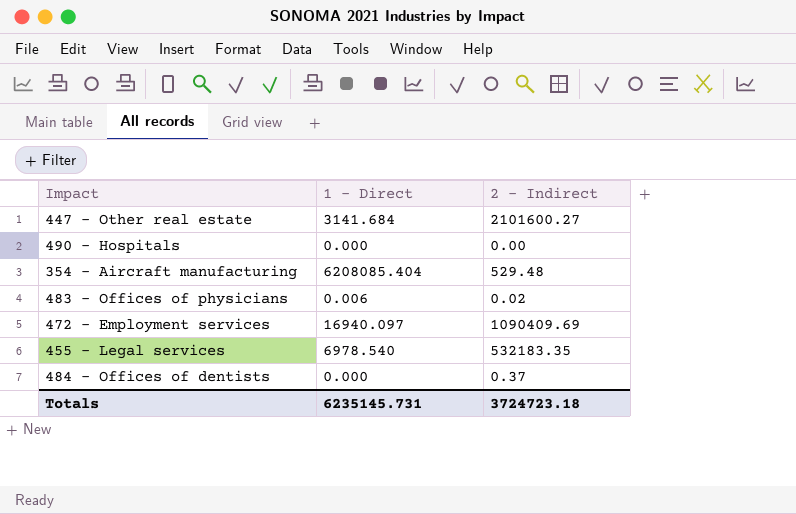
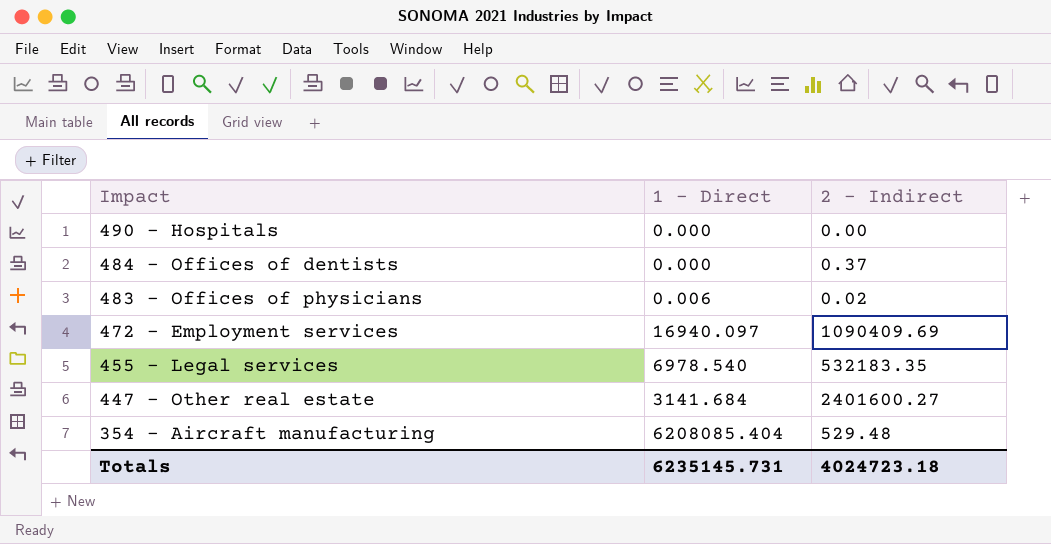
row order: none -> Impact descending
447 - Other real estate | 2 - Indirect: 2101600.27 -> 2401600.27
Totals | 2 - Indirect: 3724723.18 -> 4024723.18

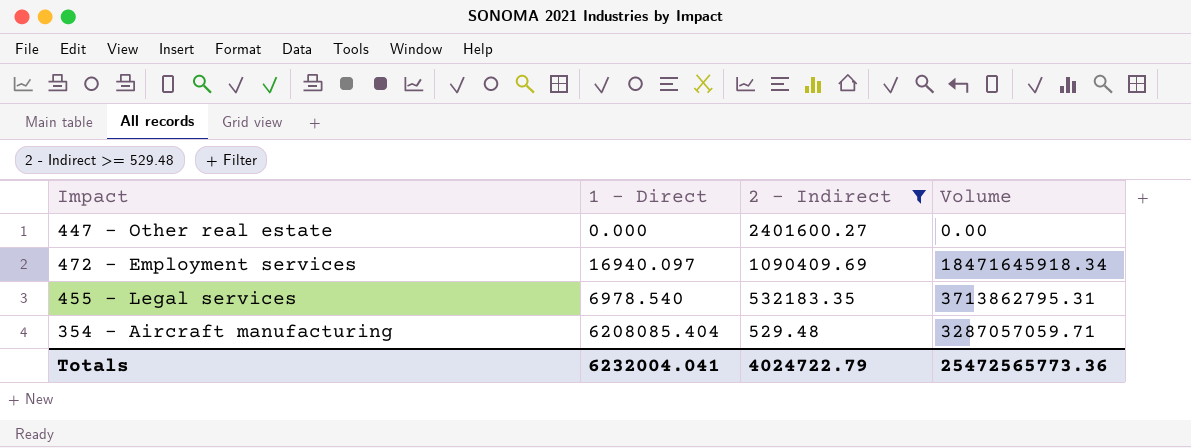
filter: none -> 2 - Indirect >= 529.48
row order: Impact descending -> 2 - Indirect descending
column Volume | formula: none -> [1 - Direct] * [2 - Indirect]
447 - Other real estate | 1 - Direct: 3141.684 -> 0.000
Totals | 1 - Direct: 6235145.731 -> 6232004.041
Totals | 2 - Indirect: 4024723.18 -> 4024722.79

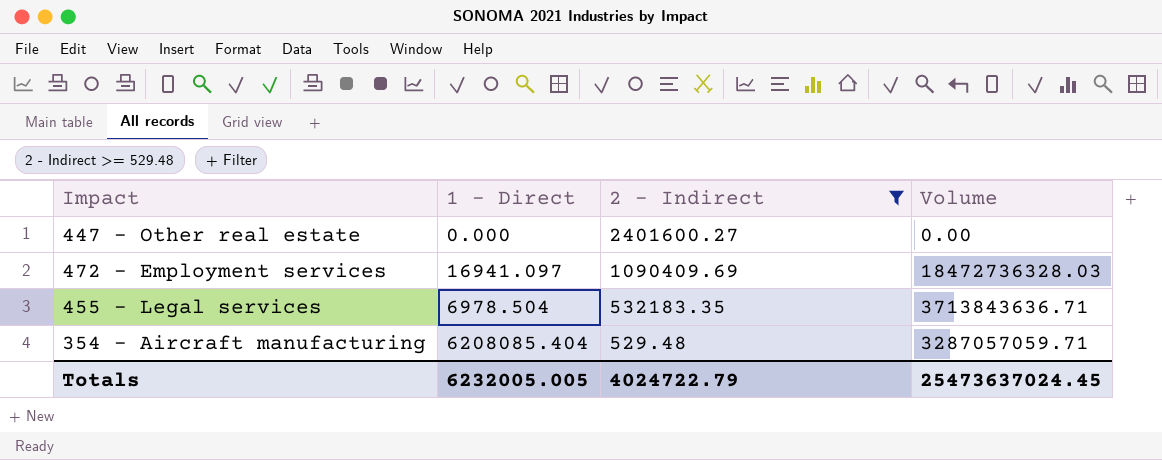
472 - Employment services | 1 - Direct: 16940.097 -> 16941.097
472 - Employment services | Volume: 18471645918.34 -> 18472736328.03
455 - Legal services | 1 - Direct: 6978.540 -> 6978.504
455 - Legal services | Volume: 3713862795.31 -> 3713843636.71
Totals | 1 - Direct: 6232004.041 -> 6232005.005
Totals | Volume: 25472565773.36 -> 25473637024.45

